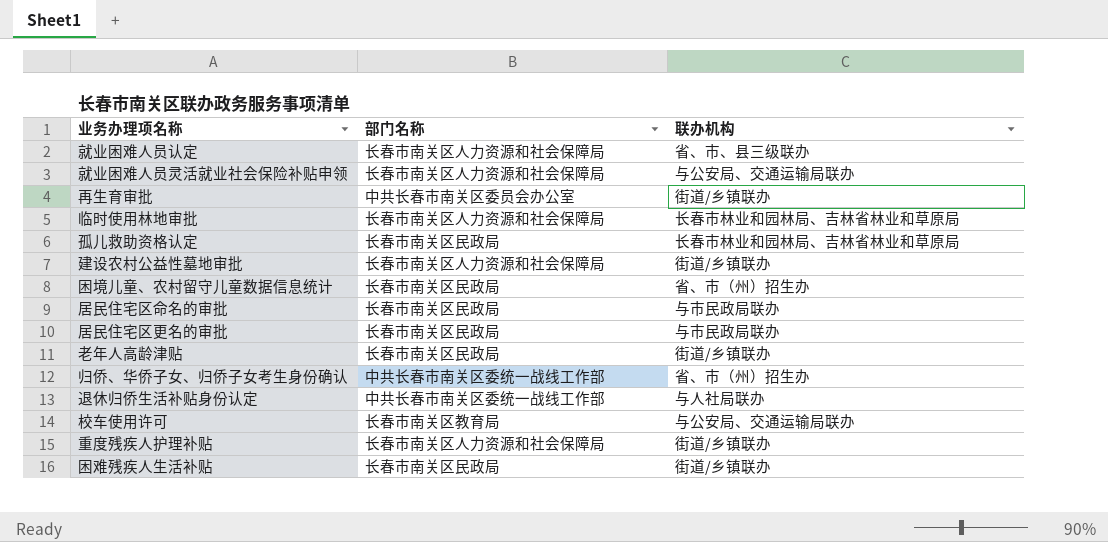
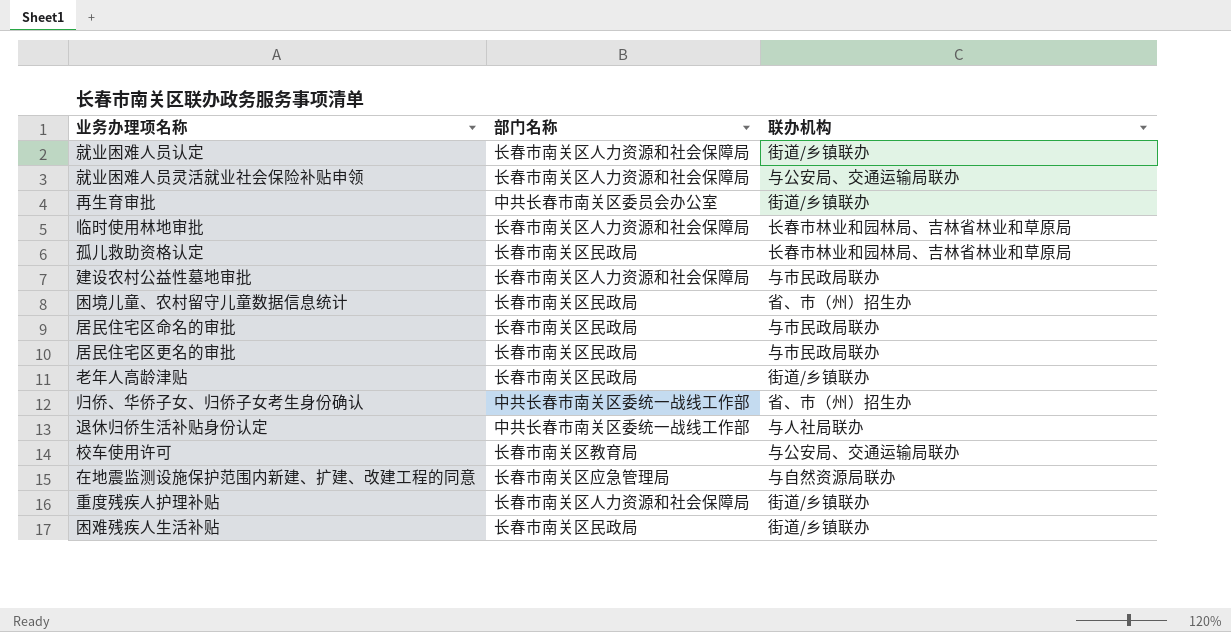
就业困难人员认定 | 联办机构: 省、市、县三级联办 -> 街道/乡镇联办
建设农村公益性墓地审批 | 联办机构: 街道/乡镇联办 -> 与市民政局联办
row 在地震监测设施保护范围内新建、扩建、改建工程的同意: none -> 长春市南关区应急管理局 | 与自然资源局联办

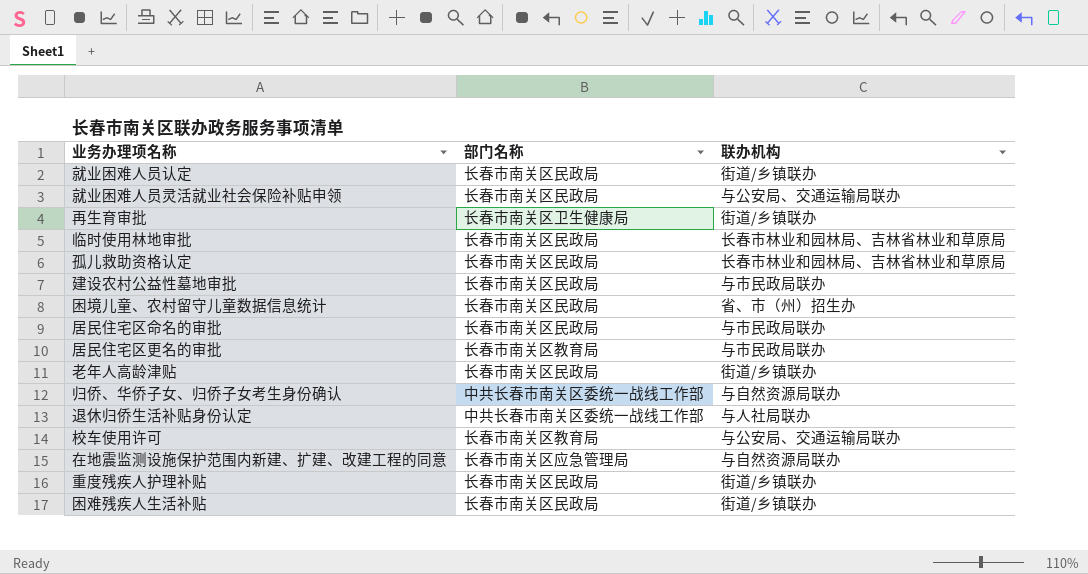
就业困难人员认定 | 部门名称: 长春市南关区人力资源和社会保障局 -> 长春市南关区民政局
就业困难人员灵活就业社会保险补贴申领 | 部门名称: 长春市南关区人力资源和社会保障局 -> 长春市南关区民政局
再生育审批 | 部门名称: 中共长春市南关区委员会办公室 -> 长春市南关区卫生健康局
临时使用林地审批 | 部门名称: 长春市南关区人力资源和社会保障局 -> 长春市南关区民政局
建设农村公益性墓地审批 | 部门名称: 长春市南关区人力资源和社会保障局 -> 长春市南关区民政局
居民住宅区更名的审批 | 部门名称: 长春市南关区民政局 -> 长春市南关区教育局
归侨、华侨子女、归侨子女考生身份确认 | 联办机构: 省、市（州）招生办 -> 与自然资源局联办
重度残疾人护理补贴 | 部门名称: 长春市南关区人力资源和社会保障局 -> 长春市南关区民政局

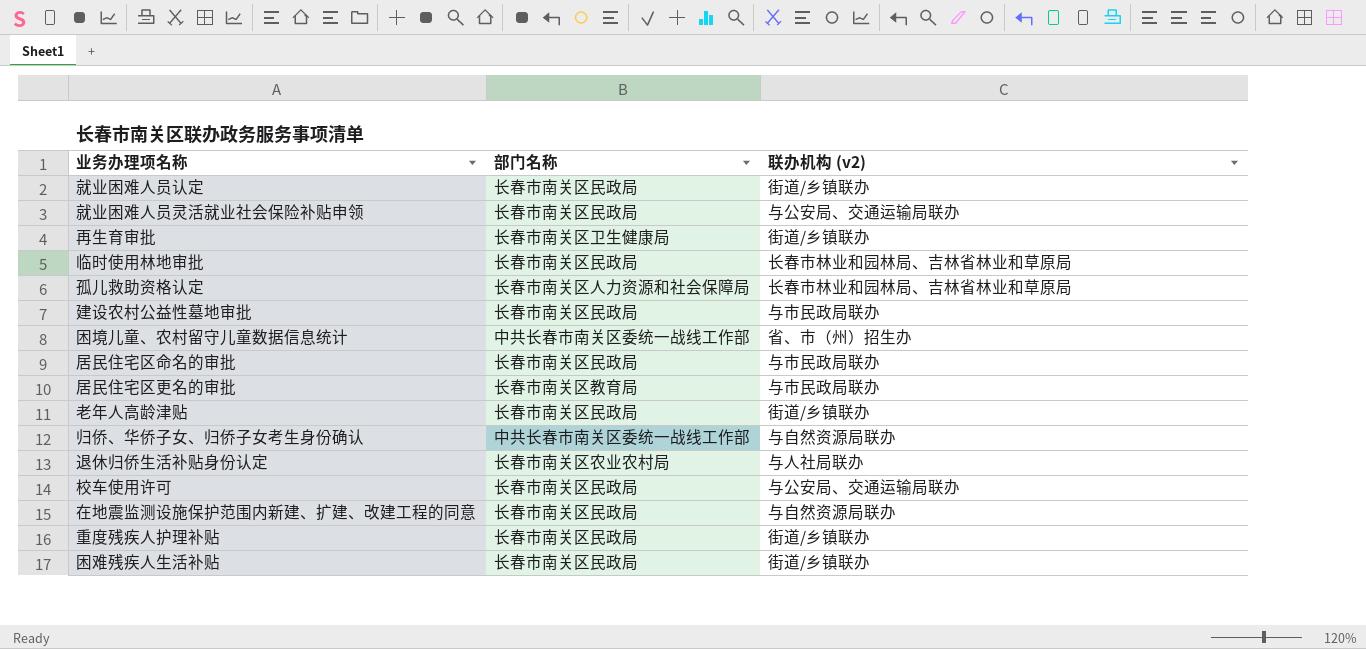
column name: 联办机构 -> 联办机构 (v2)
孤儿救助资格认定 | 部门名称: 长春市南关区民政局 -> 长春市南关区人力资源和社会保障局
困境儿童、农村留守儿童数据信息统计 | 部门名称: 长春市南关区民政局 -> 中共长春市南关区委统一战线工作部
退休归侨生活补贴身份认定 | 部门名称: 中共长春市南关区委统一战线工作部 -> 长春市南关区农业农村局
校车使用许可 | 部门名称: 长春市南关区教育局 -> 长春市南关区民政局
在地震监测设施保护范围内新建、扩建、改建工程的同意 | 部门名称: 长春市南关区应急管理局 -> 长春市南关区民政局

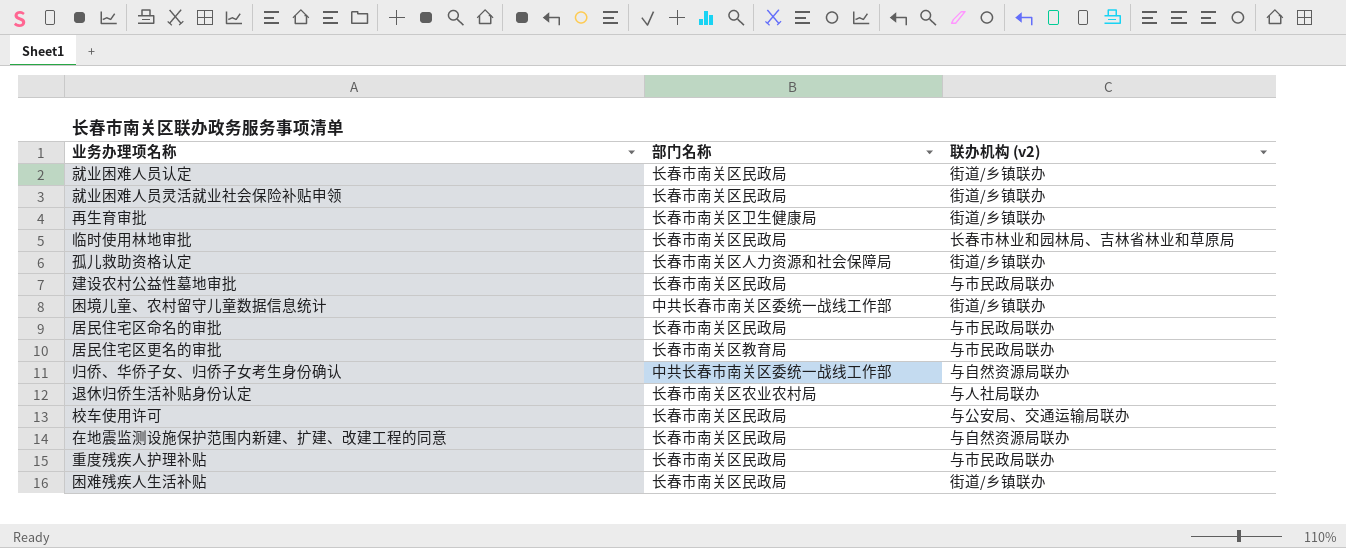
row 老年人高龄津贴: 长春市南关区民政局 | 街道/乡镇联办 -> none
就业困难人员灵活就业社会保险补贴申领 | 联办机构 (v2): 与公安局、交通运输局联办 -> 街道/乡镇联办
孤儿救助资格认定 | 联办机构 (v2): 长春市林业和园林局、吉林省林业和草原局 -> 街道/乡镇联办
困境儿童、农村留守儿童数据信息统计 | 联办机构 (v2): 省、市（州）招生办 -> 街道/乡镇联办
重度残疾人护理补贴 | 联办机构 (v2): 街道/乡镇联办 -> 与市民政局联办

